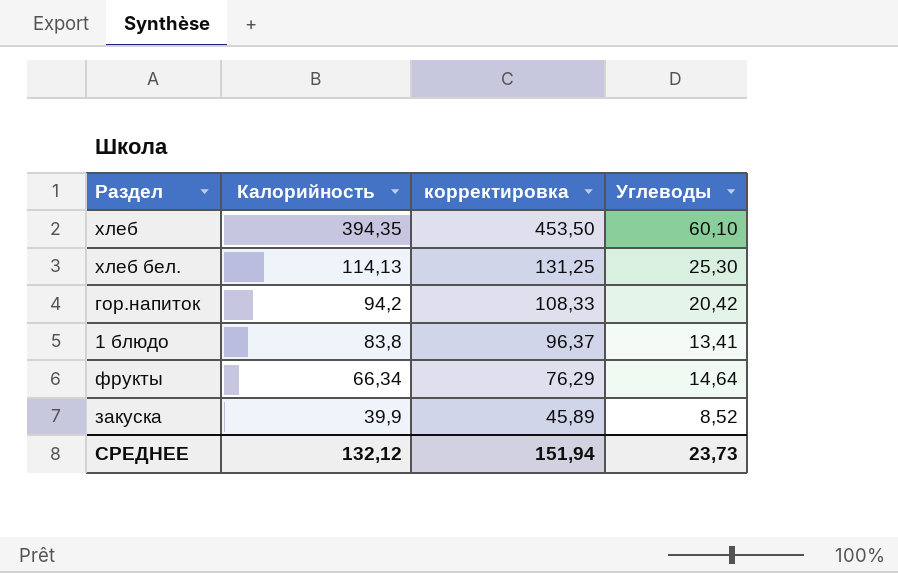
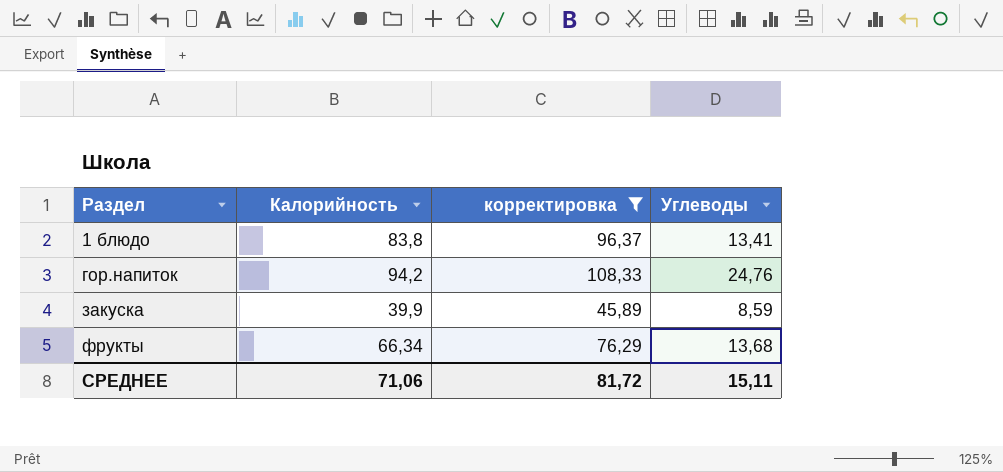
filter: none -> корректировка <= 108,33
row order: Калорийность descending -> Раздел ascending
гор.напиток | Углеводы: 20,42 -> 24,76
закуска | Углеводы: 8,52 -> 8,59
фрукты | Углеводы: 14,64 -> 13,68
СРЕДНЕЕ | Калорийность: 132,12 -> 71,06
СРЕДНЕЕ | корректировка: 151,94 -> 81,72
СРЕДНЕЕ | Углеводы: 23,73 -> 15,11

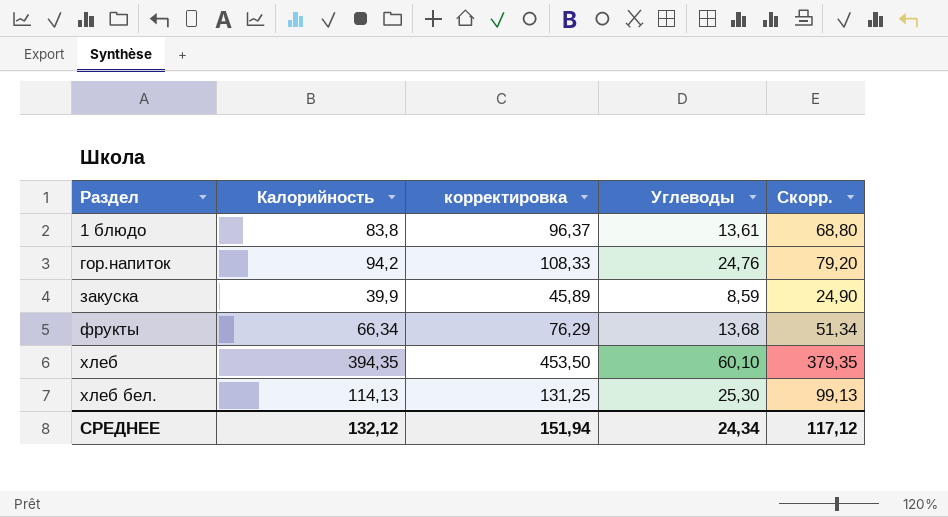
filter: корректировка <= 108,33 -> none
column Скорр. | formula: none -> [Калорийность] - 15
1 блюдо | Углеводы: 13,41 -> 13,61
СРЕДНЕЕ | Калорийность: 71,06 -> 132,12
СРЕДНЕЕ | корректировка: 81,72 -> 151,94
СРЕДНЕЕ | Углеводы: 15,11 -> 24,34

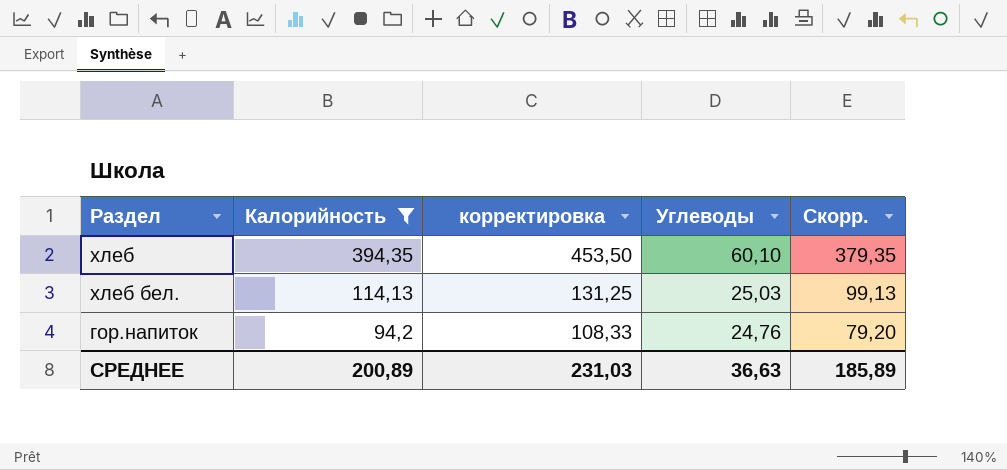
filter: none -> Калорийность >= 94,2
row order: Раздел ascending -> Калорийность descending
хлеб бел. | Углеводы: 25,30 -> 25,03
СРЕДНЕЕ | Калорийность: 132,12 -> 200,89
СРЕДНЕЕ | корректировка: 151,94 -> 231,03
СРЕДНЕЕ | Углеводы: 24,34 -> 36,63
СРЕДНЕЕ | Скорр.: 117,12 -> 185,89

